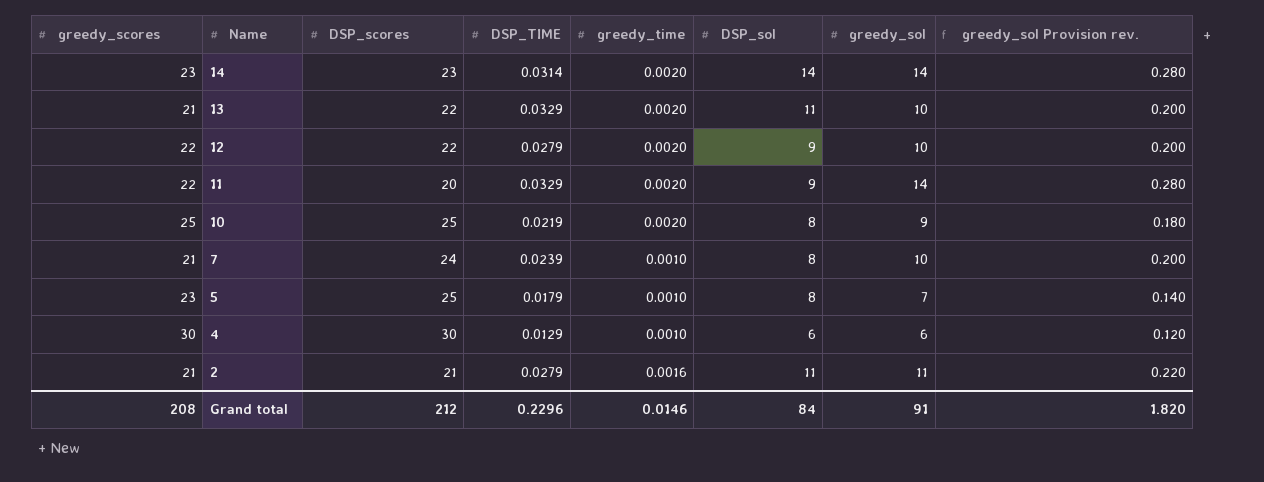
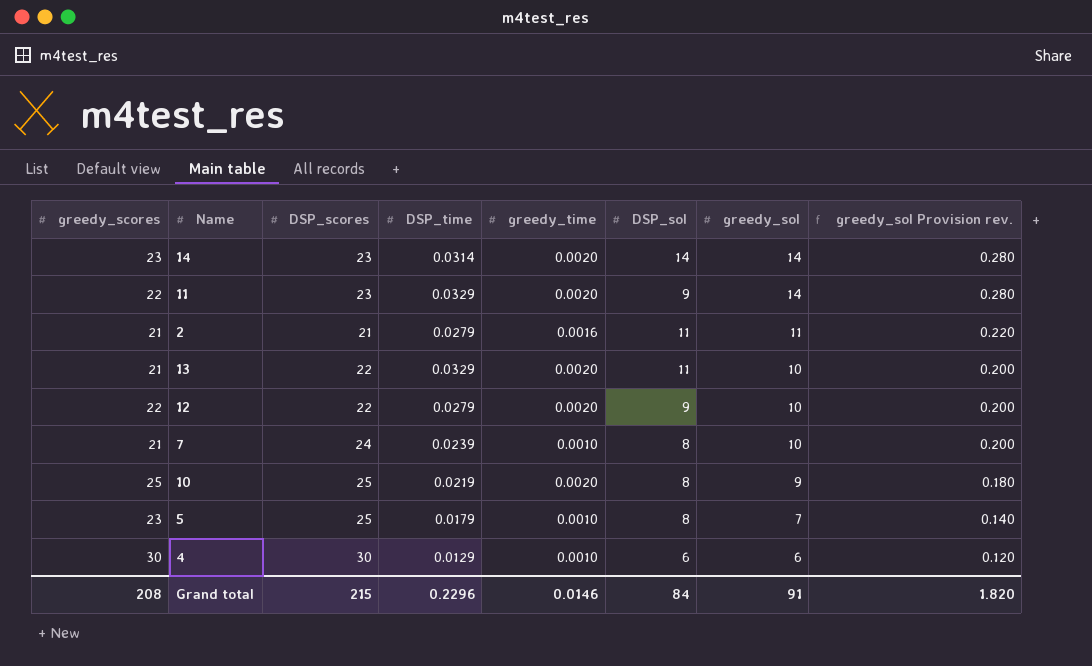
row order: Name descending -> greedy_sol descending
column name: DSP_TIME -> DSP_time
11 | DSP_scores: 20 -> 23
Grand total | DSP_scores: 212 -> 215

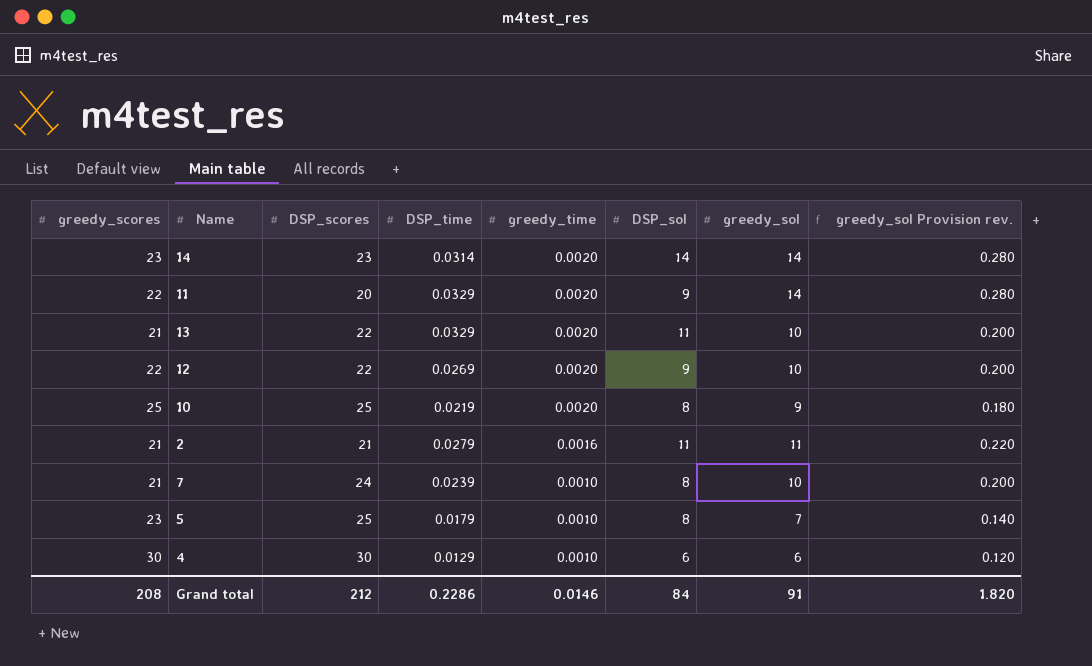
row order: greedy_sol descending -> greedy_time descending
11 | DSP_scores: 23 -> 20
12 | DSP_time: 0.0279 -> 0.0269
Grand total | DSP_scores: 215 -> 212
Grand total | DSP_time: 0.2296 -> 0.2286

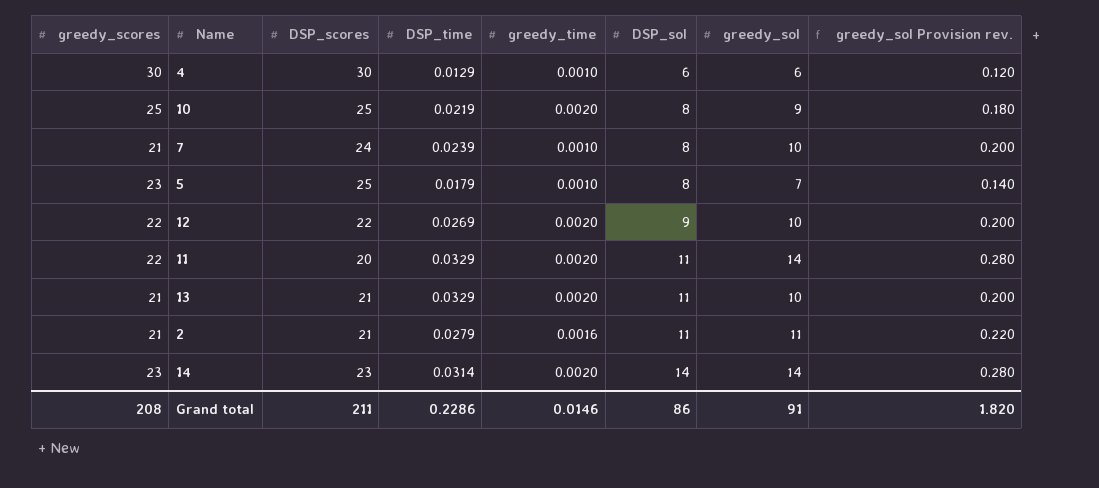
row order: greedy_time descending -> DSP_sol ascending
11 | DSP_sol: 9 -> 11
13 | DSP_scores: 22 -> 21
Grand total | DSP_scores: 212 -> 211
Grand total | DSP_sol: 84 -> 86

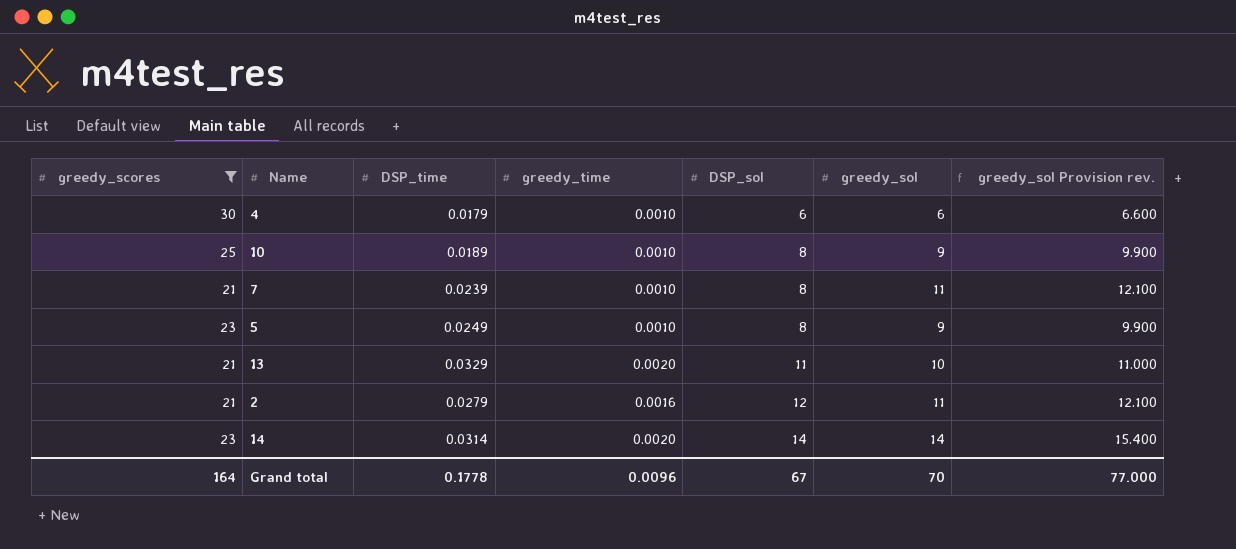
filter: none -> greedy_scores != 22
column DSP_scores | position: 3 -> none
column greedy_sol Provision rev. | formula: [greedy_sol] * 0.02 -> [greedy_sol] * 1.1
4 | DSP_time: 0.0129 -> 0.0179
10 | DSP_time: 0.0219 -> 0.0189
10 | greedy_time: 0.0020 -> 0.0010
7 | greedy_sol: 10 -> 11
5 | DSP_time: 0.0179 -> 0.0249
5 | greedy_sol: 7 -> 9
2 | DSP_sol: 11 -> 12
Grand total | greedy_scores: 208 -> 164
Grand total | DSP_time: 0.2286 -> 0.1778
Grand total | greedy_time: 0.0146 -> 0.0096
Grand total | DSP_sol: 86 -> 67
Grand total | greedy_sol: 91 -> 70
Grand total | greedy_sol Provision rev.: 1.820 -> 77.000

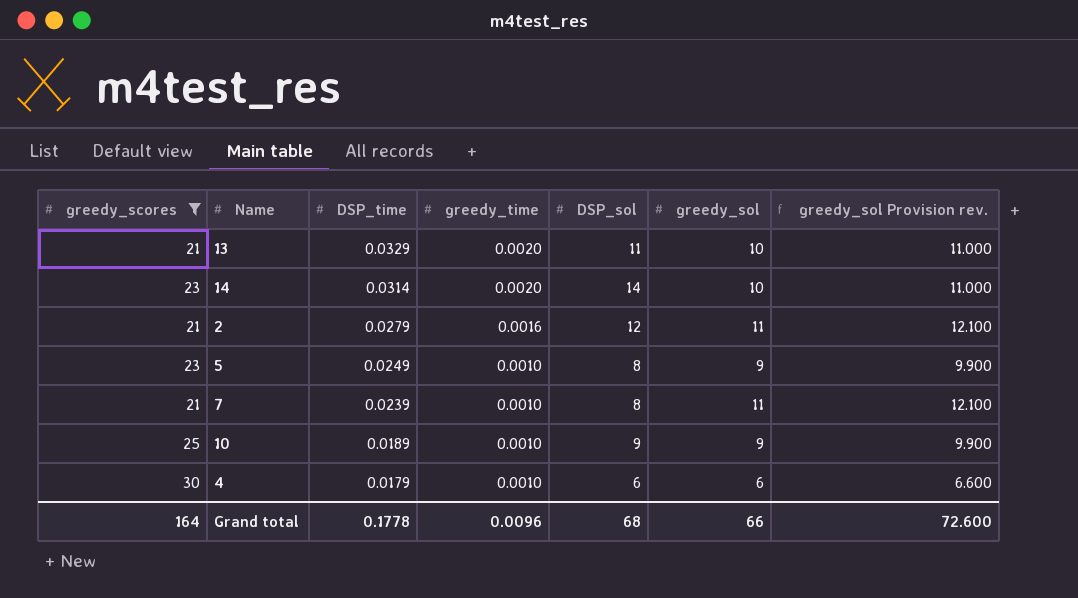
row order: DSP_sol ascending -> DSP_time descending
14 | greedy_sol: 14 -> 10
14 | greedy_sol Provision rev.: 15.400 -> 11.000
10 | DSP_sol: 8 -> 9
Grand total | DSP_sol: 67 -> 68
Grand total | greedy_sol: 70 -> 66
Grand total | greedy_sol Provision rev.: 77.000 -> 72.600

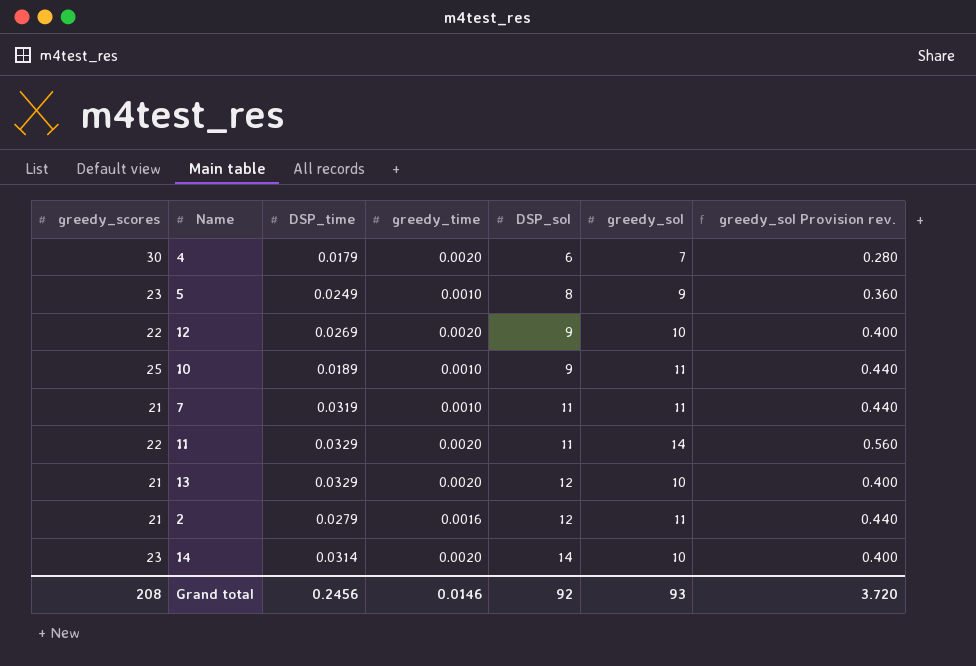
filter: greedy_scores != 22 -> none
row order: DSP_time descending -> DSP_sol ascending
column greedy_sol Provision rev. | formula: [greedy_sol] * 1.1 -> [greedy_sol] * 0.04
4 | greedy_time: 0.0010 -> 0.0020
4 | greedy_sol: 6 -> 7
10 | greedy_sol: 9 -> 11
7 | DSP_time: 0.0239 -> 0.0319
7 | DSP_sol: 8 -> 11
13 | DSP_sol: 11 -> 12
Grand total | greedy_scores: 164 -> 208
Grand total | DSP_time: 0.1778 -> 0.2456
Grand total | greedy_time: 0.0096 -> 0.0146
Grand total | DSP_sol: 68 -> 92
Grand total | greedy_sol: 66 -> 93
Grand total | greedy_sol Provision rev.: 72.600 -> 3.720

